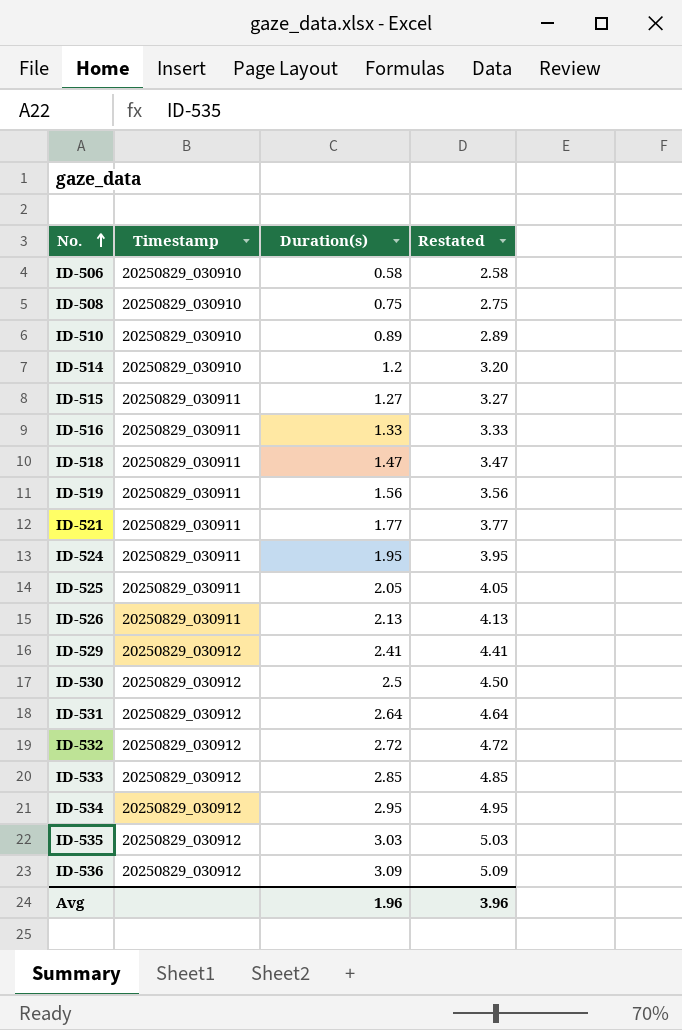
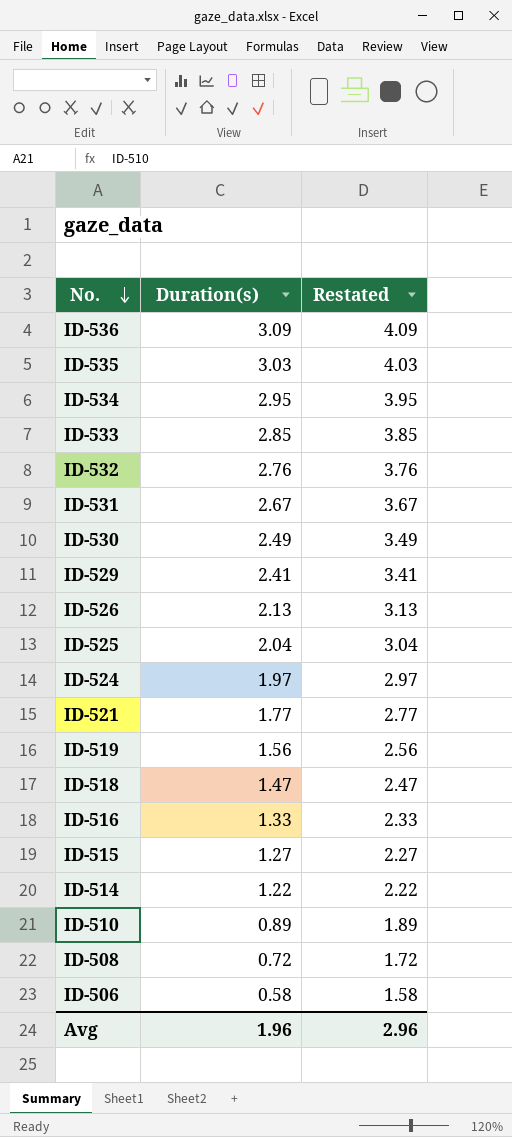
row order: No. ascending -> No. descending
column Timestamp | position: 2 -> none
column Restated | formula: [Duration(s)] + 2 -> [Duration(s)] + 1
ID-532 | Duration(s): 2.72 -> 2.76
ID-531 | Duration(s): 2.64 -> 2.67
ID-530 | Duration(s): 2.5 -> 2.49
ID-525 | Duration(s): 2.05 -> 2.04
ID-524 | Duration(s): 1.95 -> 1.97
ID-514 | Duration(s): 1.2 -> 1.22
ID-508 | Duration(s): 0.75 -> 0.72
Avg | Restated: 3.96 -> 2.96

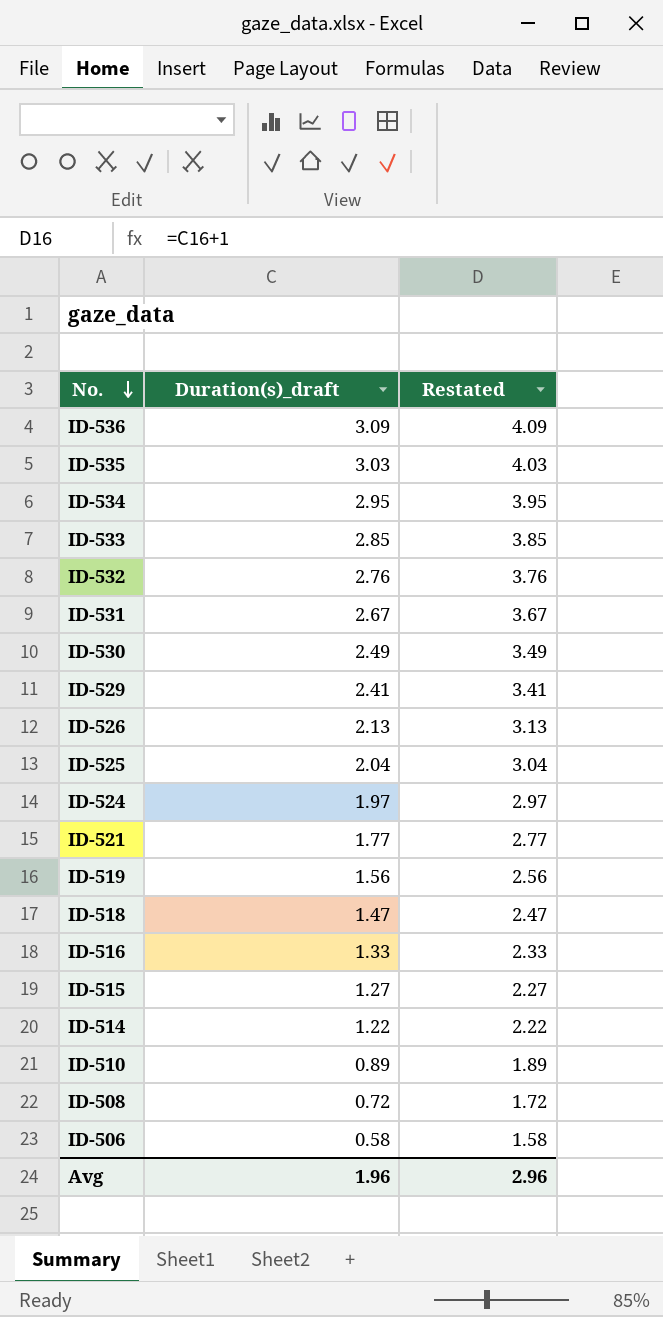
column name: Duration(s) -> Duration(s)_draft

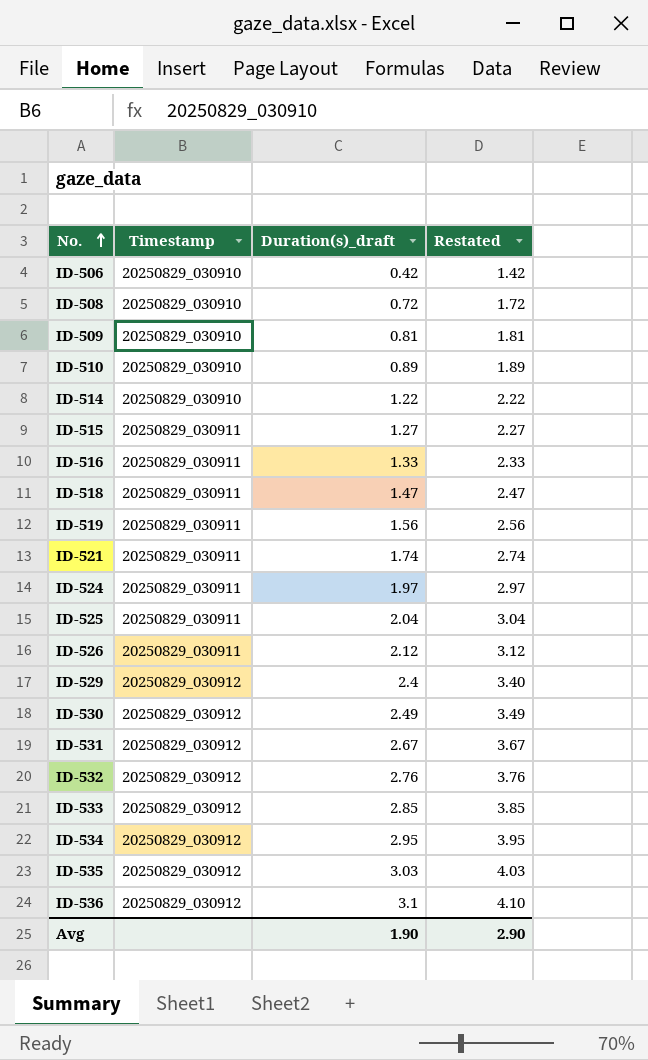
row order: No. descending -> No. ascending
column Timestamp | position: none -> 2
ID-506 | Duration(s)_draft: 0.58 -> 0.42
ID-506 | Restated: 1.58 -> 1.42
row ID-509: none -> 20250829_030910 | 0.81 | 1.81
ID-521 | Duration(s)_draft: 1.77 -> 1.74
ID-521 | Restated: 2.77 -> 2.74
ID-526 | Duration(s)_draft: 2.13 -> 2.12
ID-526 | Restated: 3.13 -> 3.12
ID-529 | Duration(s)_draft: 2.41 -> 2.4
ID-529 | Restated: 3.41 -> 3.40
ID-536 | Duration(s)_draft: 3.09 -> 3.1
ID-536 | Restated: 4.09 -> 4.10
Avg | Duration(s)_draft: 1.96 -> 1.90
Avg | Restated: 2.96 -> 2.90

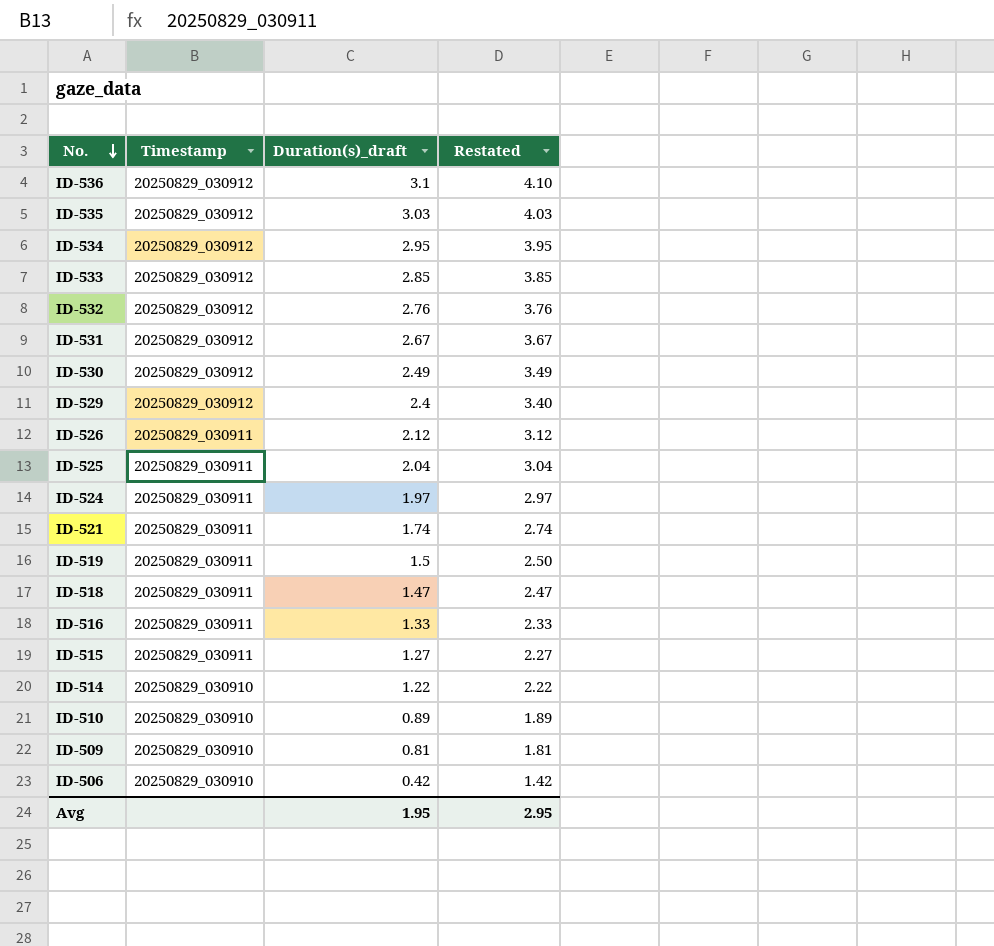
row order: No. ascending -> No. descending
row ID-508: 20250829_030910 | 0.72 | 1.72 -> none
ID-519 | Duration(s)_draft: 1.56 -> 1.5
ID-519 | Restated: 2.56 -> 2.50
Avg | Duration(s)_draft: 1.90 -> 1.95
Avg | Restated: 2.90 -> 2.95

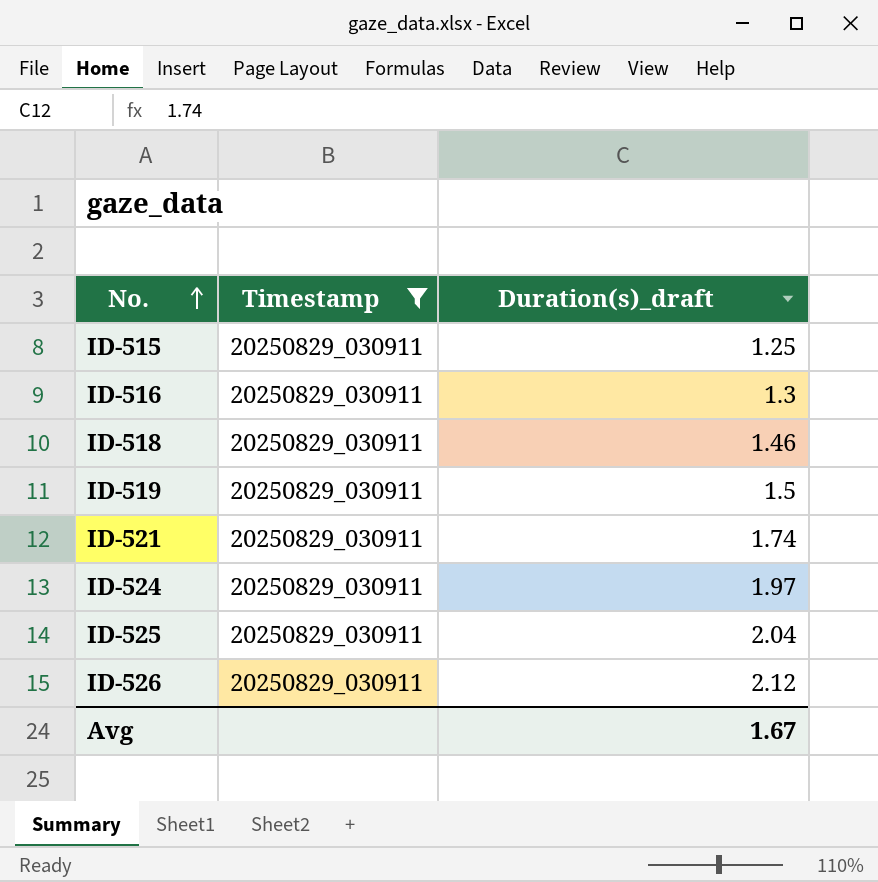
filter: none -> Timestamp = 20250829_030911
row order: No. descending -> No. ascending
column Restated | formula: [Duration(s)_draft] + 1 -> none
ID-515 | Duration(s)_draft: 1.27 -> 1.25
ID-516 | Duration(s)_draft: 1.33 -> 1.3
ID-518 | Duration(s)_draft: 1.47 -> 1.46
Avg | Duration(s)_draft: 1.95 -> 1.67

